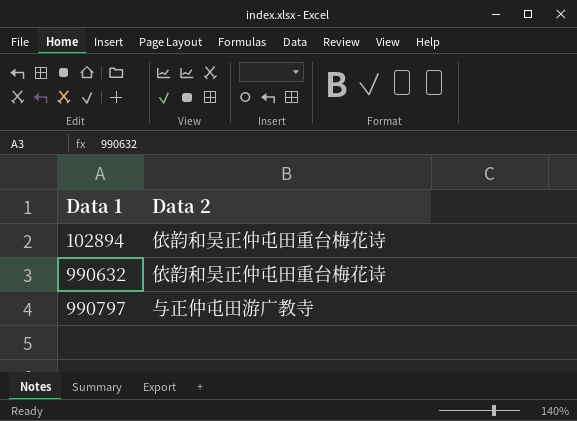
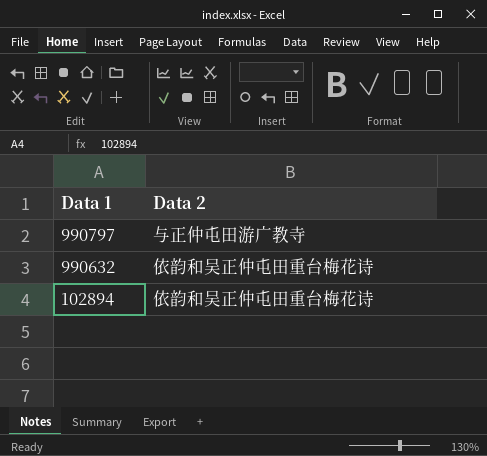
row order: Data 1 ascending -> Data 1 descending

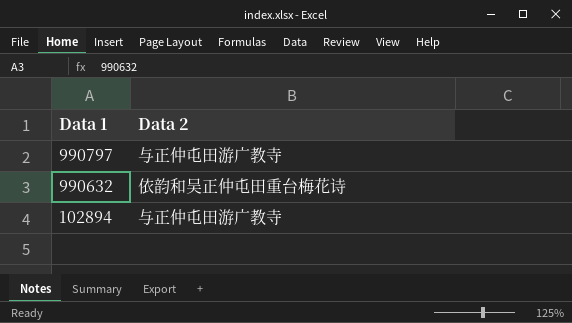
102894 | Data 2: 依韵和吴正仲屯田重台梅花诗 -> 与正仲屯田游广教寺

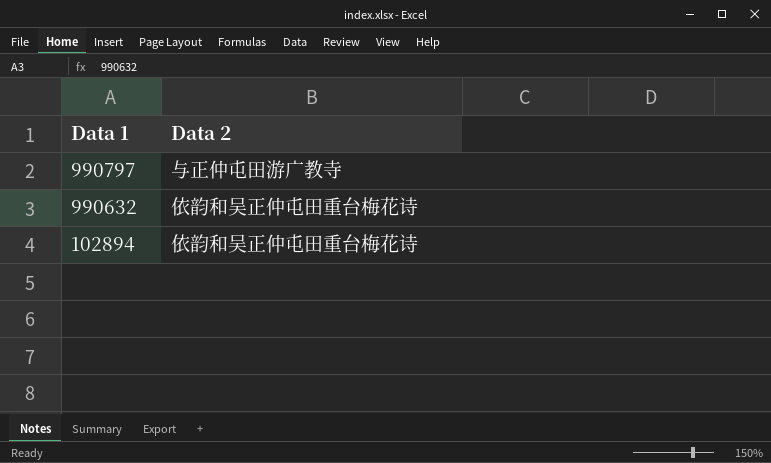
102894 | Data 2: 与正仲屯田游广教寺 -> 依韵和吴正仲屯田重台梅花诗

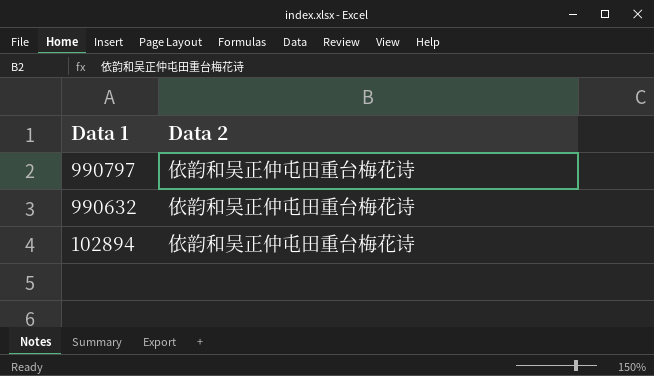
990797 | Data 2: 与正仲屯田游广教寺 -> 依韵和吴正仲屯田重台梅花诗

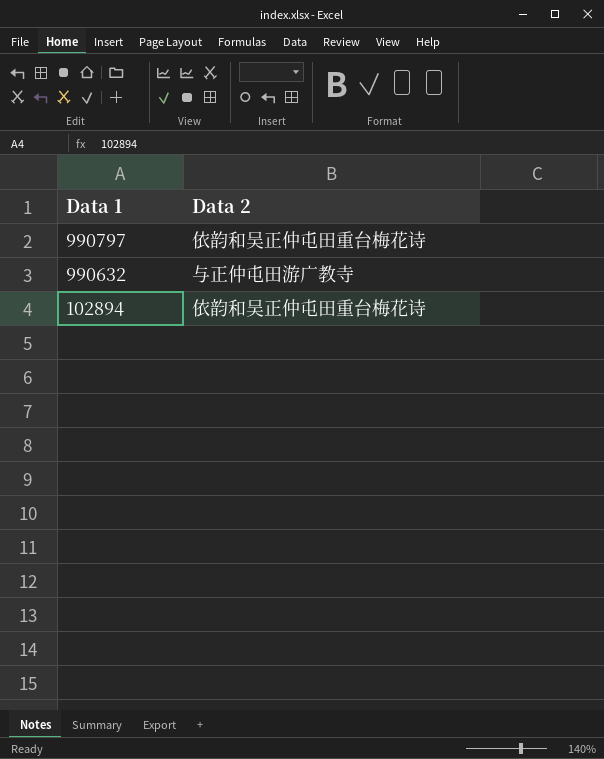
990632 | Data 2: 依韵和吴正仲屯田重台梅花诗 -> 与正仲屯田游广教寺

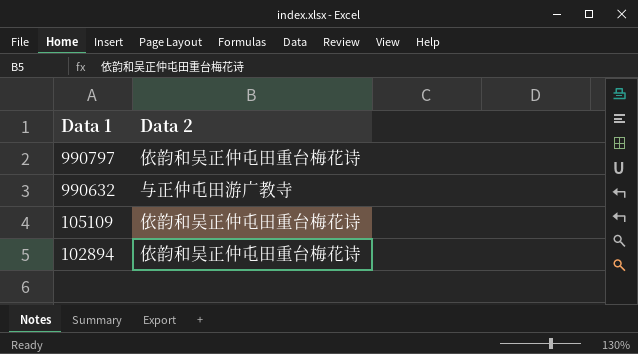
row 105109: none -> 依韵和吴正仲屯田重台梅花诗

